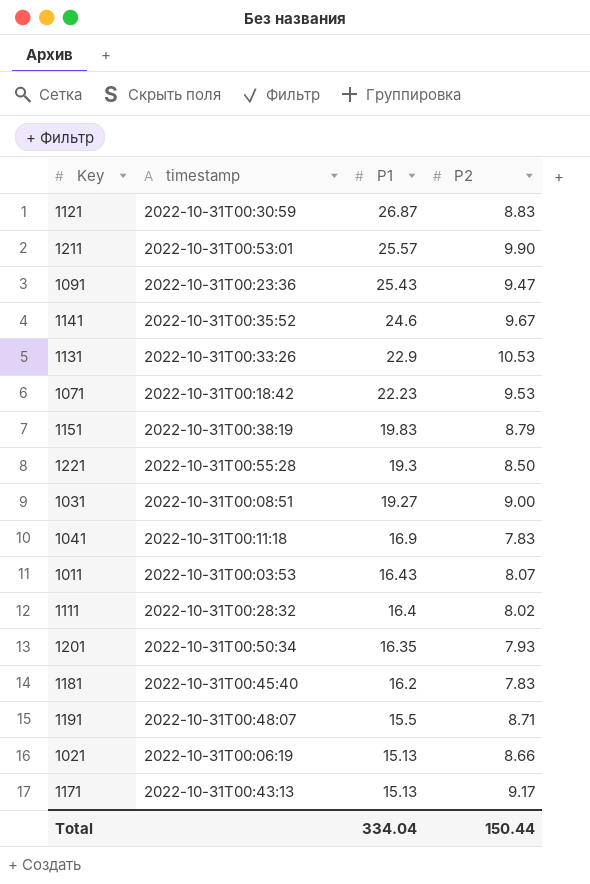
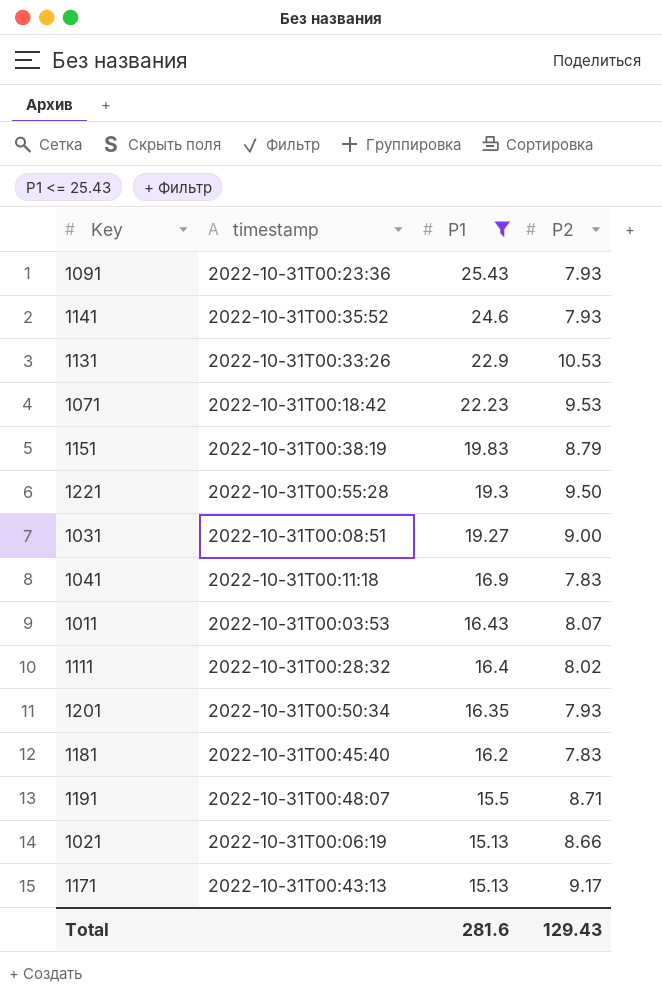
filter: none -> P1 <= 25.43
1091 | P2: 9.47 -> 7.93
1141 | P2: 9.67 -> 7.93
1221 | P2: 8.50 -> 9.50
Total | P1: 334.04 -> 281.6
Total | P2: 150.44 -> 129.43

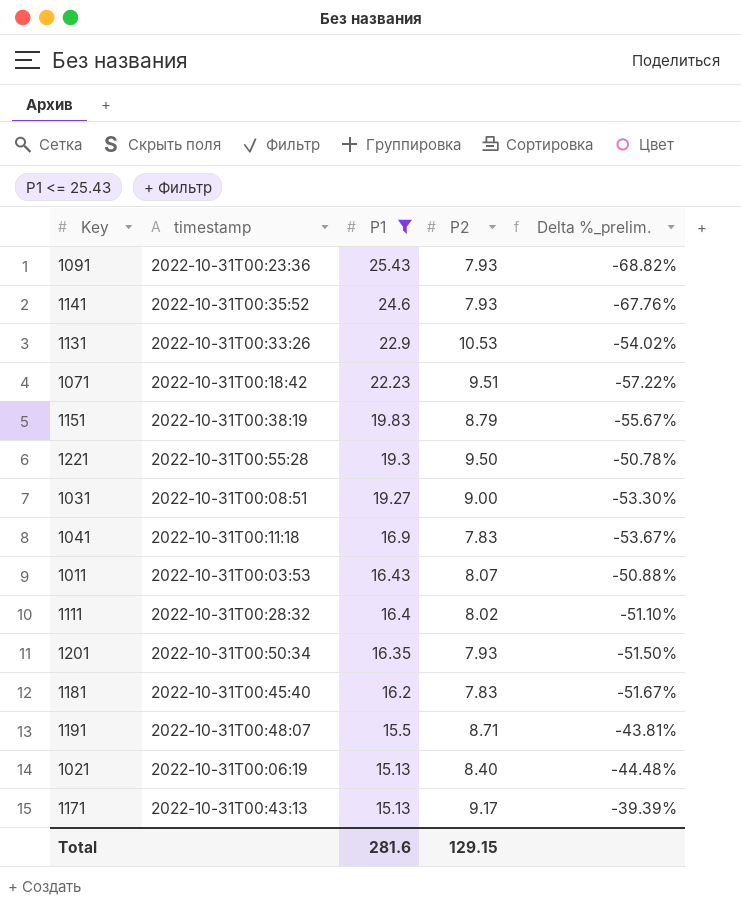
column Delta %_prelim. | formula: none -> ([P2] - [P1]) / [P1]
1071 | P2: 9.53 -> 9.51
1021 | P2: 8.66 -> 8.40
Total | P2: 129.43 -> 129.15

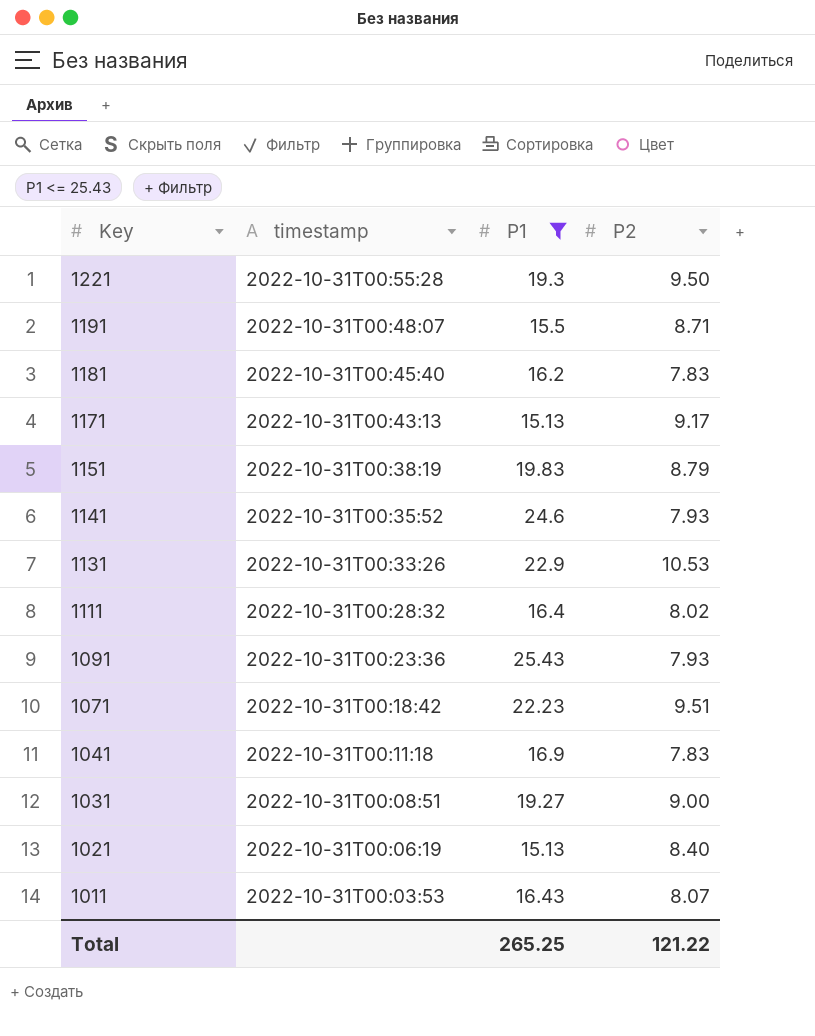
row order: P1 descending -> Key descending
column Delta %_prelim. | formula: ([P2] - [P1]) / [P1] -> none
row 1201: 2022-10-31T00:50:34 | 16.35 | 7.93 | -51.50% -> none
Total | P1: 281.6 -> 265.25
Total | P2: 129.15 -> 121.22

